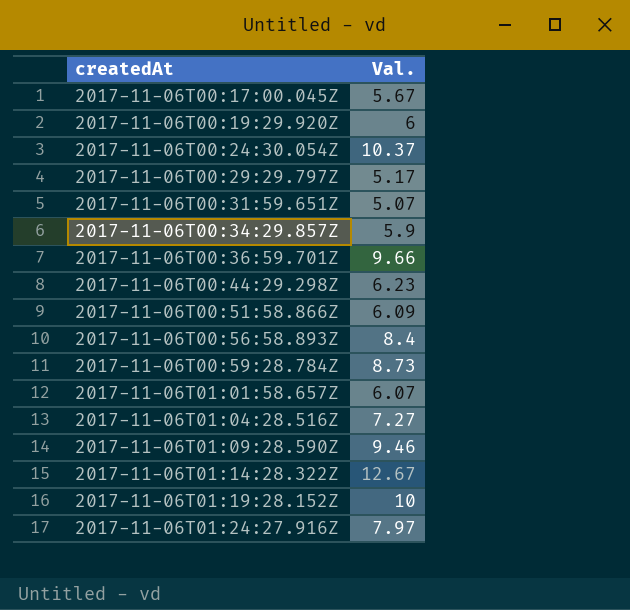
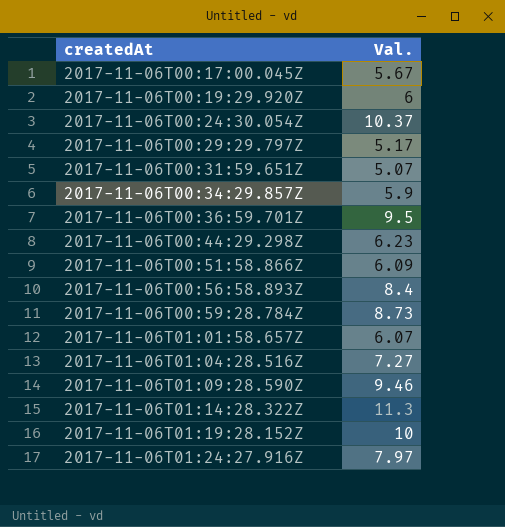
2017-11-06T00:36:59.701Z | Val.: 9.66 -> 9.5
2017-11-06T01:14:28.322Z | Val.: 12.67 -> 11.3

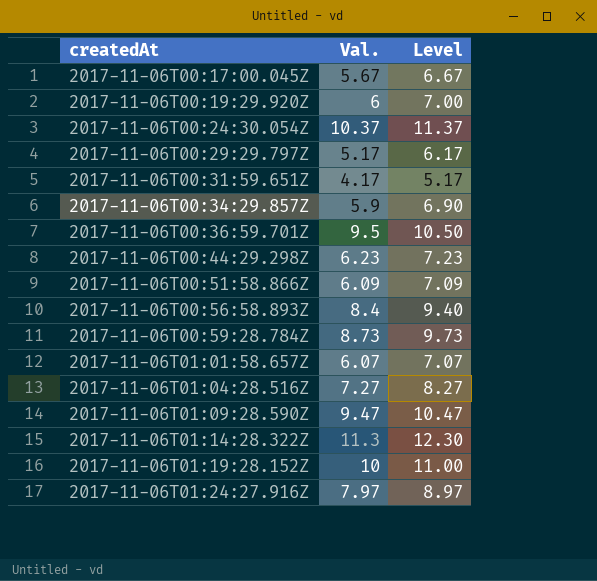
column Level | formula: none -> [Val.] + 1
2017-11-06T00:31:59.651Z | Val.: 5.07 -> 4.17
2017-11-06T01:09:28.590Z | Val.: 9.46 -> 9.47

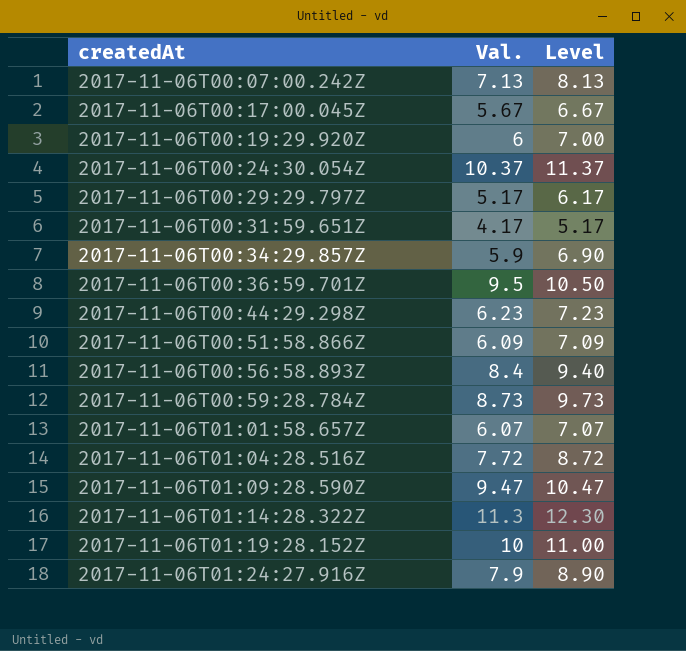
row 2017-11-06T00:07:00.242Z: none -> 7.13 | 8.13
2017-11-06T01:04:28.516Z | Val.: 7.27 -> 7.72
2017-11-06T01:04:28.516Z | Level: 8.27 -> 8.72
2017-11-06T01:24:27.916Z | Val.: 7.97 -> 7.9
2017-11-06T01:24:27.916Z | Level: 8.97 -> 8.90

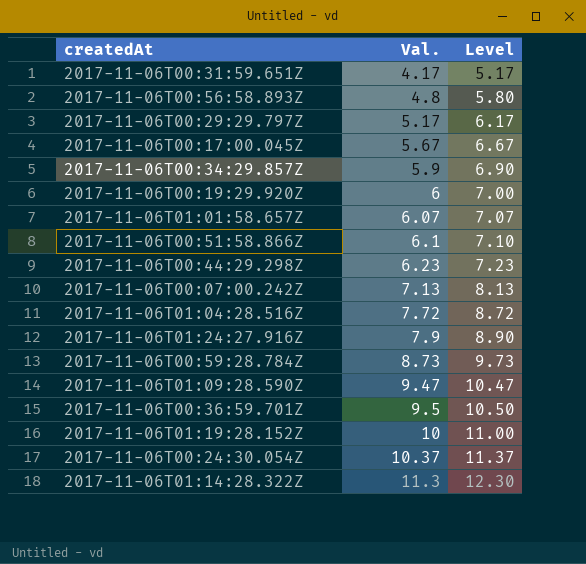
row order: createdAt ascending -> Val. ascending
2017-11-06T00:56:58.893Z | Val.: 8.4 -> 4.8
2017-11-06T00:56:58.893Z | Level: 9.40 -> 5.80
2017-11-06T00:51:58.866Z | Val.: 6.09 -> 6.1
2017-11-06T00:51:58.866Z | Level: 7.09 -> 7.10

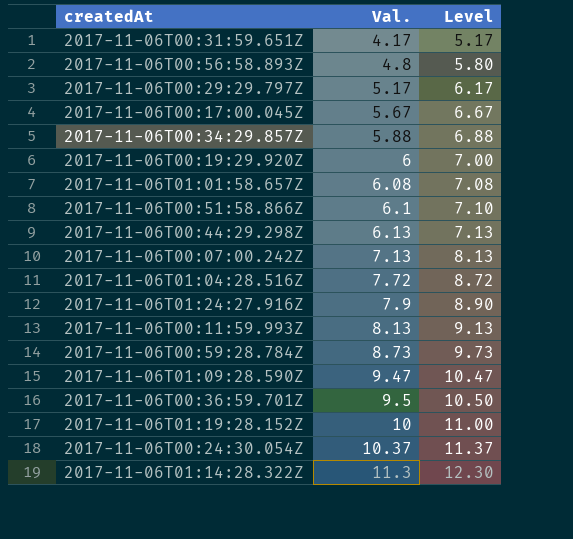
2017-11-06T00:34:29.857Z | Val.: 5.9 -> 5.88
2017-11-06T00:34:29.857Z | Level: 6.90 -> 6.88
2017-11-06T01:01:58.657Z | Val.: 6.07 -> 6.08
2017-11-06T01:01:58.657Z | Level: 7.07 -> 7.08
2017-11-06T00:44:29.298Z | Val.: 6.23 -> 6.13
2017-11-06T00:44:29.298Z | Level: 7.23 -> 7.13
row 2017-11-06T00:11:59.993Z: none -> 8.13 | 9.13

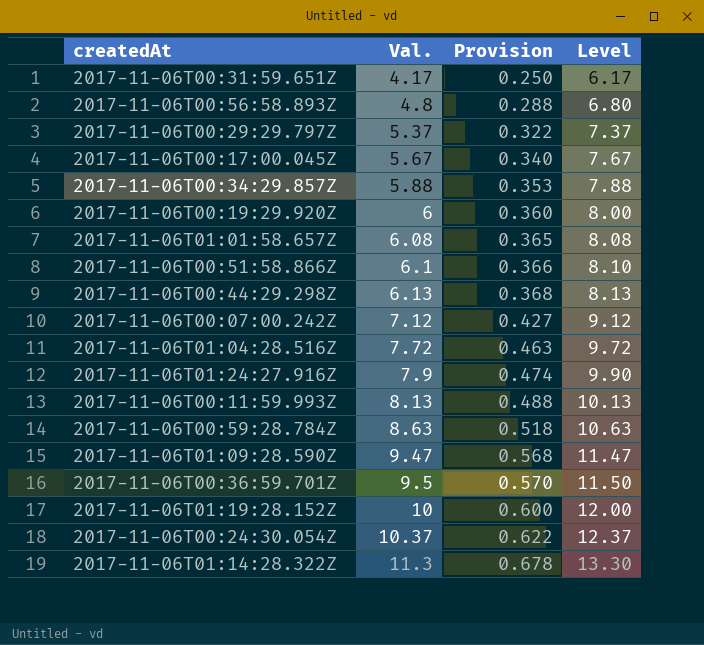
column Provision | formula: none -> [Val.] * 0.06
column Level | formula: [Val.] + 1 -> [Val.] + 2
2017-11-06T00:29:29.797Z | Val.: 5.17 -> 5.37
2017-11-06T00:07:00.242Z | Val.: 7.13 -> 7.12
2017-11-06T00:59:28.784Z | Val.: 8.73 -> 8.63

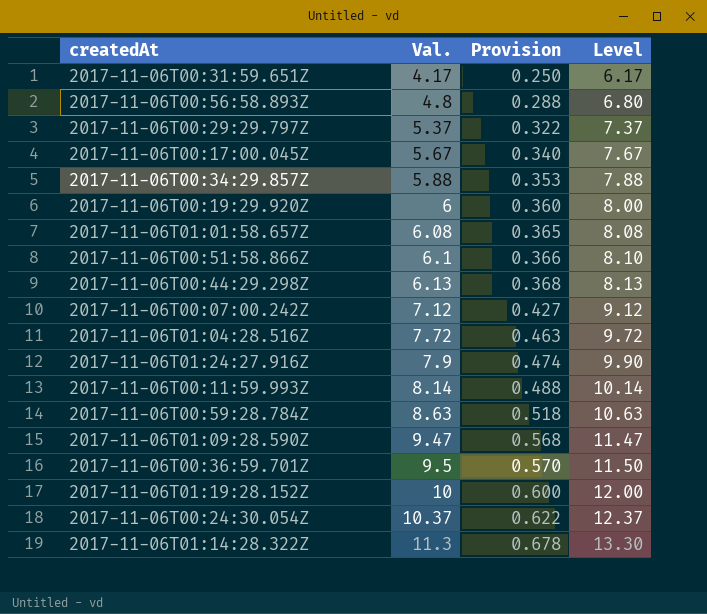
2017-11-06T00:11:59.993Z | Val.: 8.13 -> 8.14
2017-11-06T00:11:59.993Z | Level: 10.13 -> 10.14

